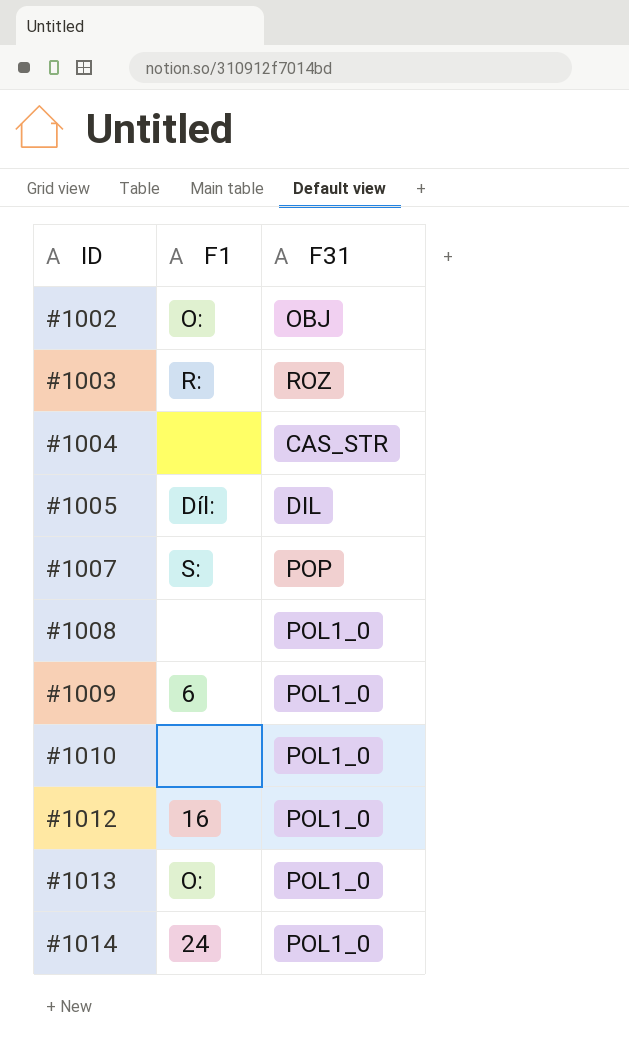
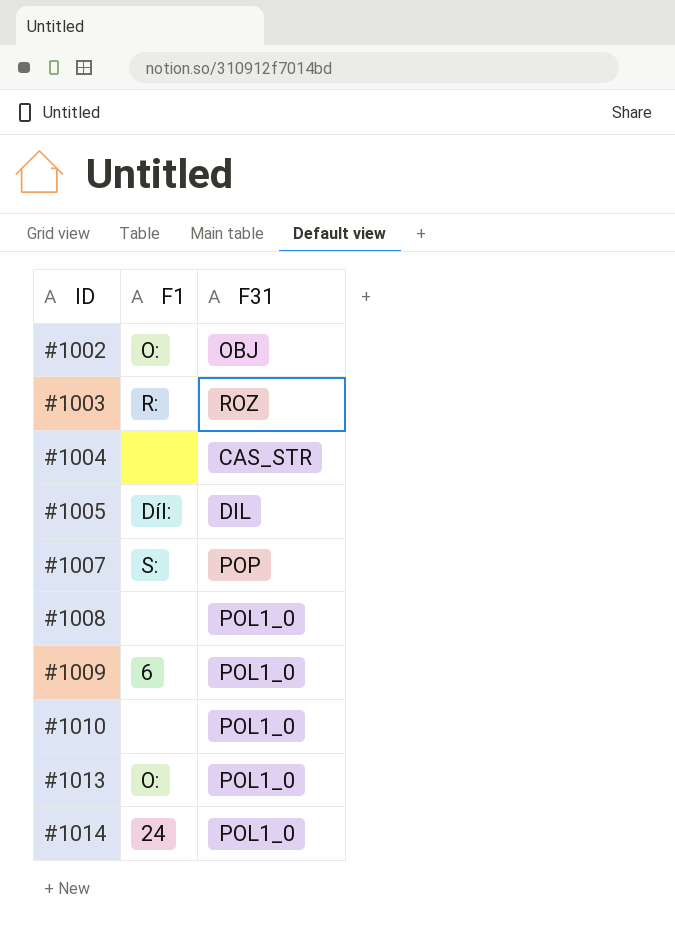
row #1012: 16 | POL1_0 -> none

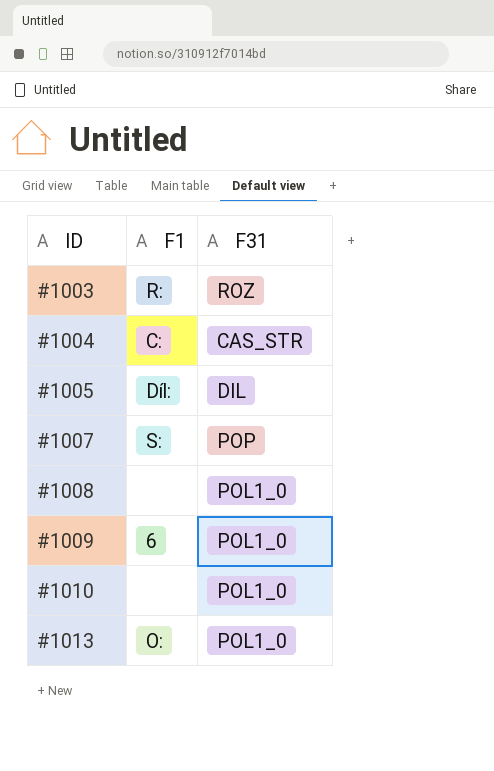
row #1002: O: | OBJ -> none
row #1014: 24 | POL1_0 -> none
#1004 | F1: none -> C:

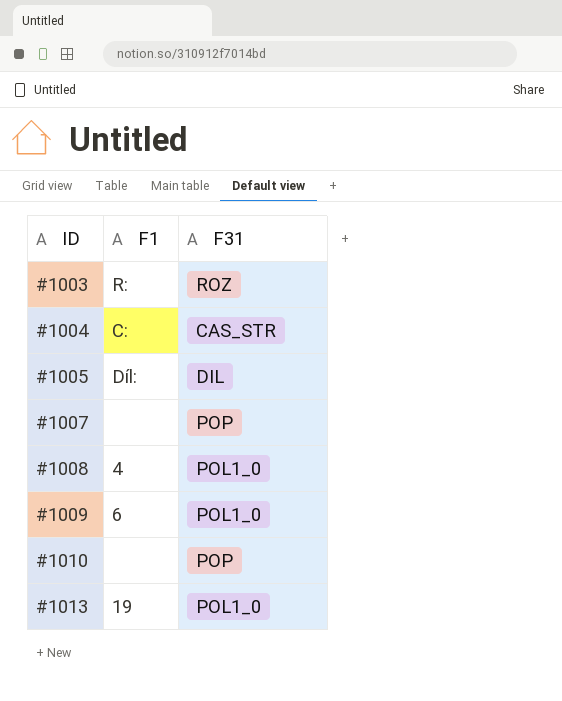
#1007 | F1: S: -> none
#1008 | F1: none -> 4
#1010 | F31: POL1_0 -> POP
#1013 | F1: O: -> 19

